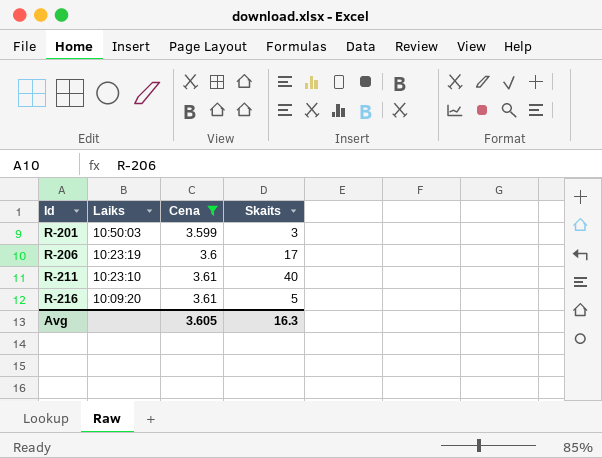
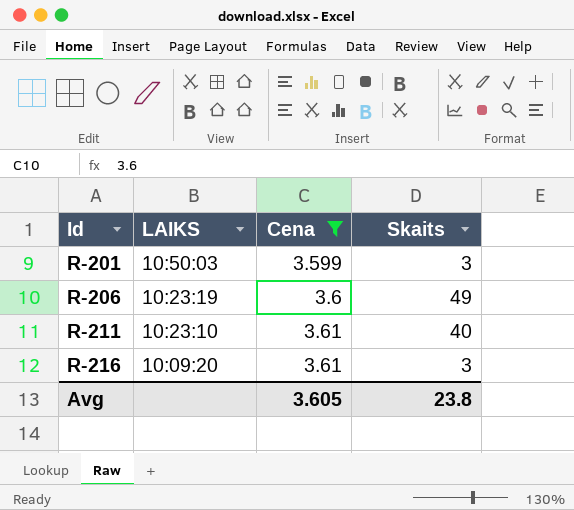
column name: Laiks -> LAIKS
R-206 | Skaits: 17 -> 49
R-216 | Skaits: 5 -> 3
Avg | Skaits: 16.3 -> 23.8

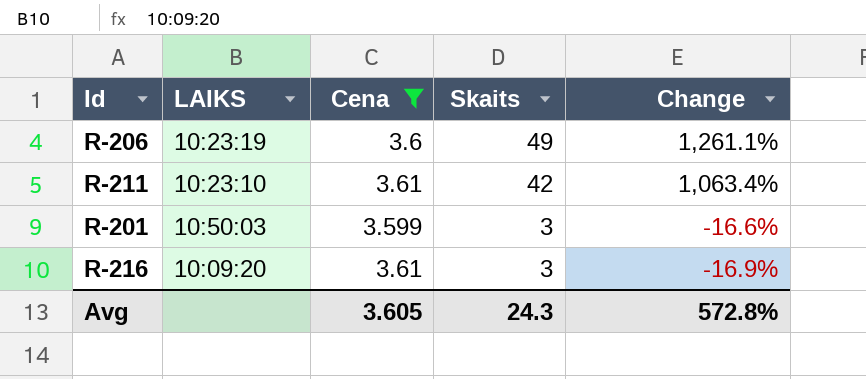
row order: Id ascending -> Skaits descending
column Change | formula: none -> ([Skaits] - [Cena]) / [Cena]
R-211 | Skaits: 40 -> 42
Avg | Skaits: 23.8 -> 24.3

